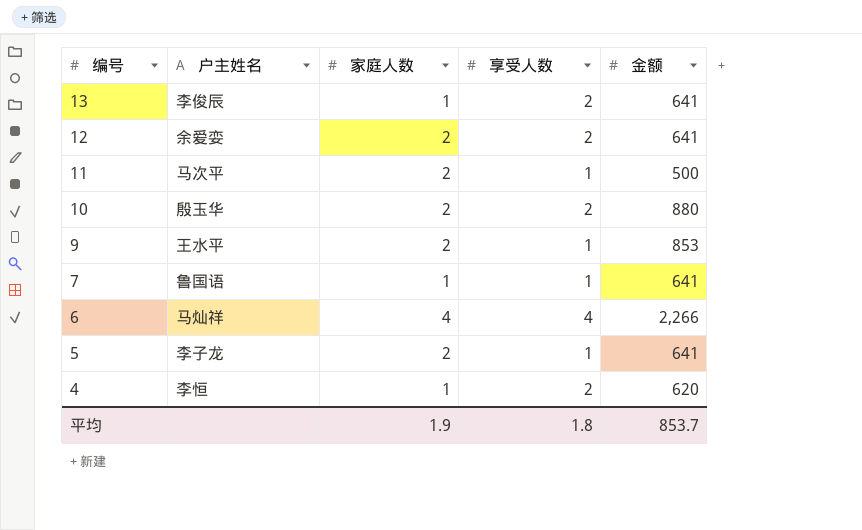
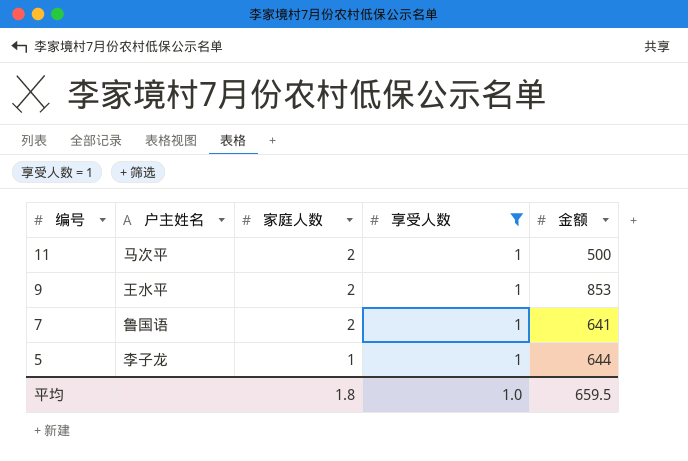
filter: none -> 享受人数 = 1
7 | 家庭人数: 1 -> 2
5 | 家庭人数: 2 -> 1
5 | 金额: 641 -> 644
平均 | 家庭人数: 1.9 -> 1.8
平均 | 享受人数: 1.8 -> 1.0
平均 | 金额: 853.7 -> 659.5

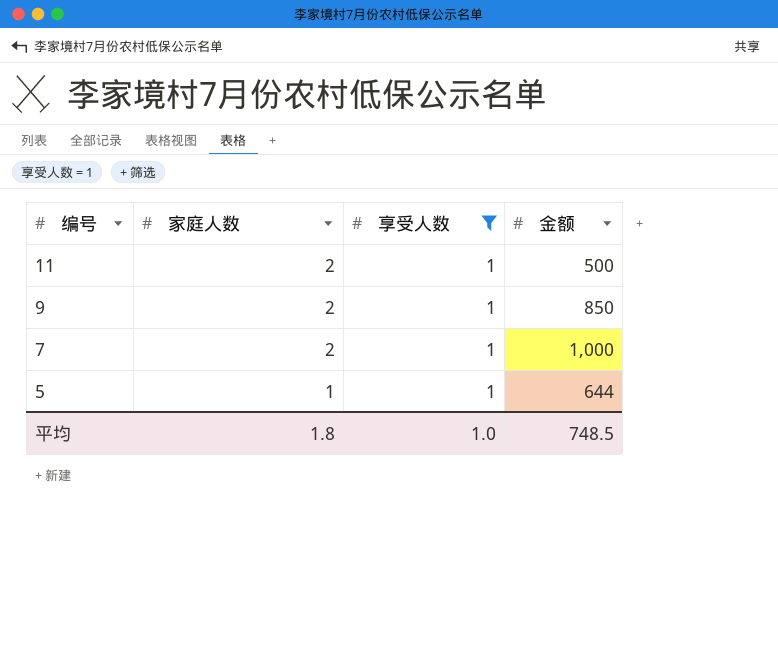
column 户主姓名 | position: 2 -> none
9 | 金额: 853 -> 850
7 | 金额: 641 -> 1,000
平均 | 金额: 659.5 -> 748.5

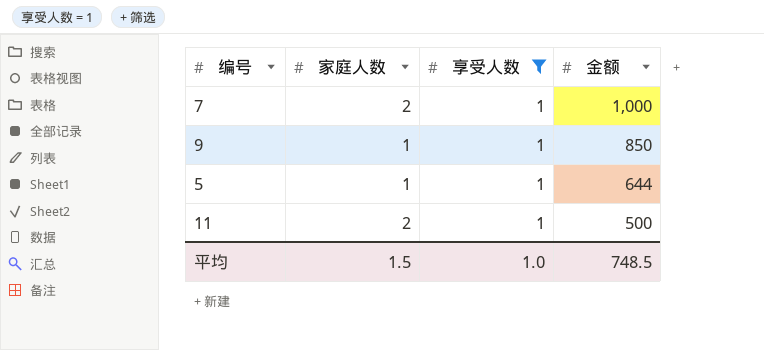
row order: 编号 descending -> 金额 descending
9 | 家庭人数: 2 -> 1
平均 | 家庭人数: 1.8 -> 1.5

